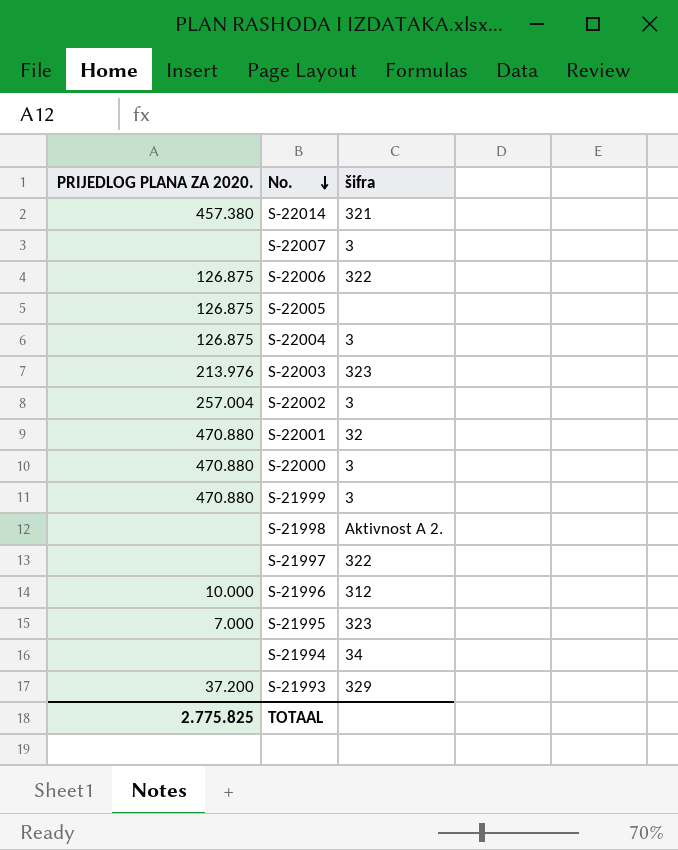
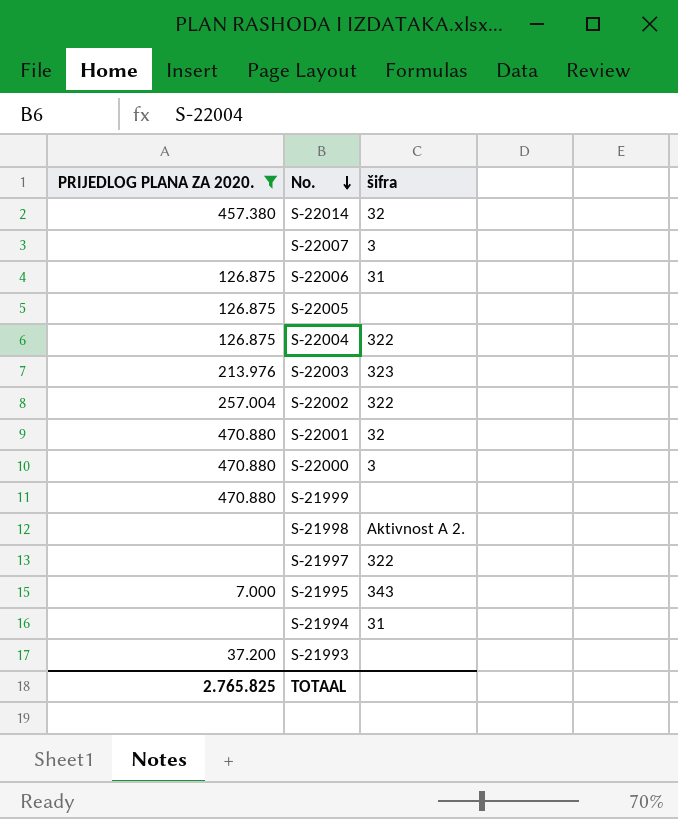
filter: none -> PRIJEDLOG PLANA ZA 2020. != 10.000
S-22014 | šifra: 321 -> 32
S-22006 | šifra: 322 -> 31
S-22004 | šifra: 3 -> 322
S-22002 | šifra: 3 -> 322
S-21999 | šifra: 3 -> none
S-21995 | šifra: 323 -> 343
S-21994 | šifra: 34 -> 31
S-21993 | šifra: 329 -> none
TOTAAL | PRIJEDLOG PLANA ZA 2020.: 2.775.825 -> 2.765.825

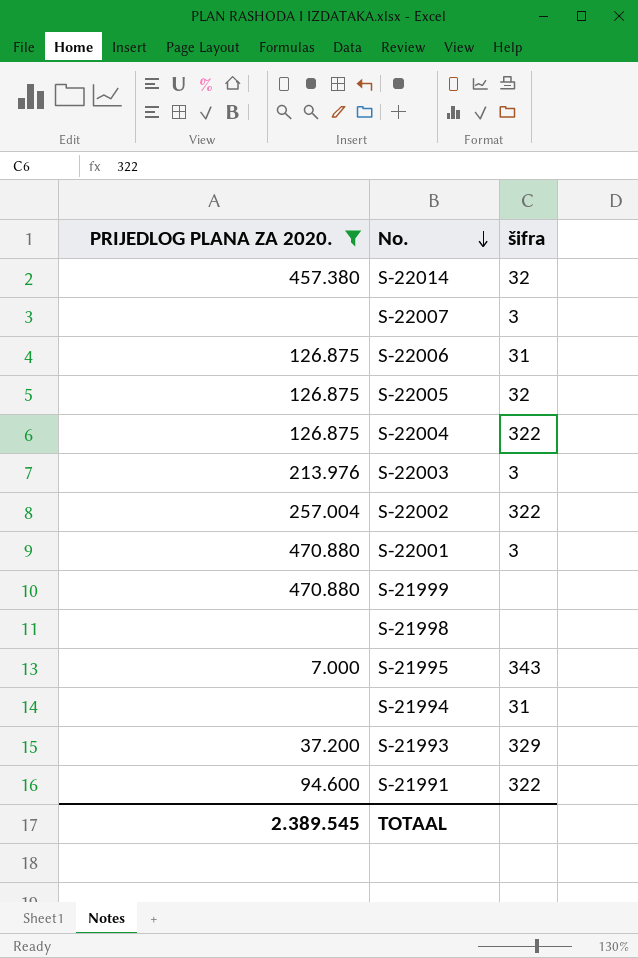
row S-22000: 470.880 | 3 -> none
row S-21997: none | 322 -> none
S-22005 | šifra: none -> 32
S-22003 | šifra: 323 -> 3
S-22001 | šifra: 32 -> 3
S-21998 | šifra: Aktivnost A 2. -> none
S-21993 | šifra: none -> 329
row S-21991: none -> 94.600 | 322
TOTAAL | PRIJEDLOG PLANA ZA 2020.: 2.765.825 -> 2.389.545

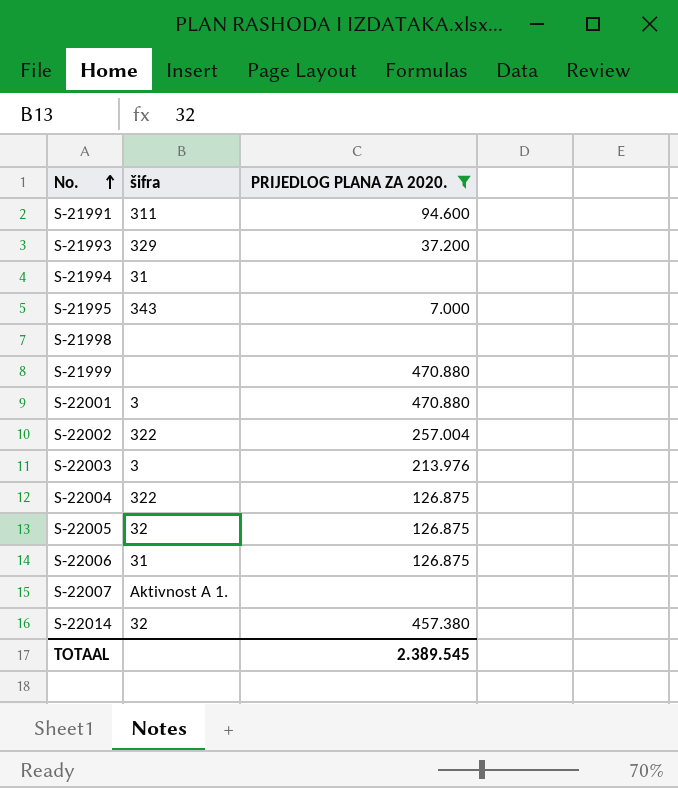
row order: No. descending -> No. ascending
column PRIJEDLOG PLANA ZA 2020. | position: 1 -> 3
S-21991 | šifra: 322 -> 311
S-22007 | šifra: 3 -> Aktivnost A 1.

